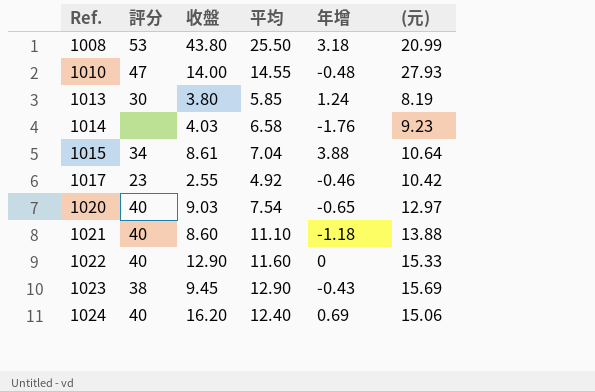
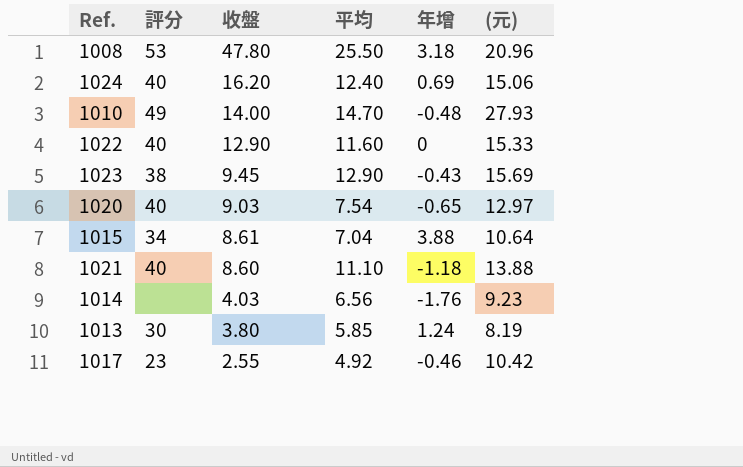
row order: Ref. ascending -> 收盤 descending
1008 | 收盤: 43.80 -> 47.80
1008 | (元): 20.99 -> 20.96
1010 | 評分: 47 -> 49
1010 | 平均: 14.55 -> 14.70
1014 | 平均: 6.58 -> 6.56

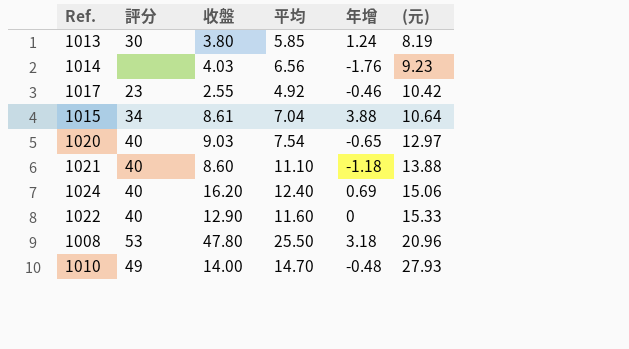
row order: 收盤 descending -> (元) ascending
row 1023: 38 | 9.45 | 12.90 | -0.43 | 15.69 -> none

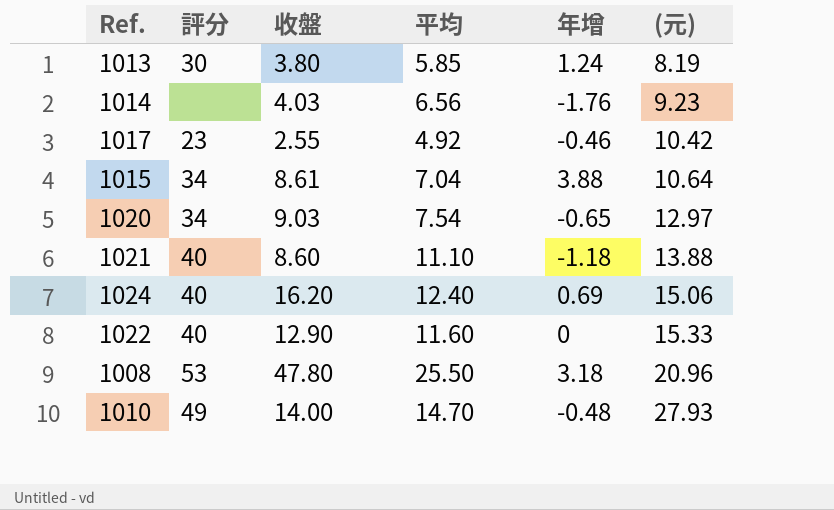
1020 | 評分: 40 -> 34

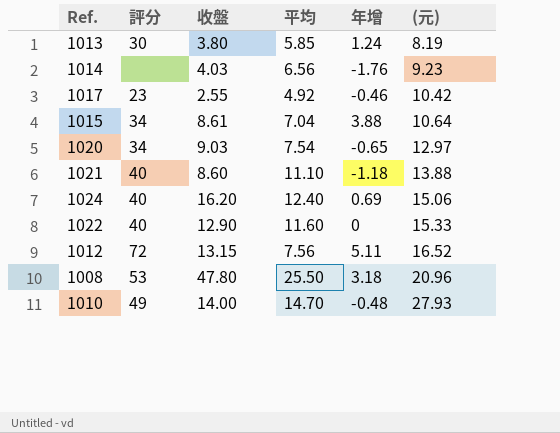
row 1012: none -> 72 | 13.15 | 7.56 | 5.11 | 16.52

